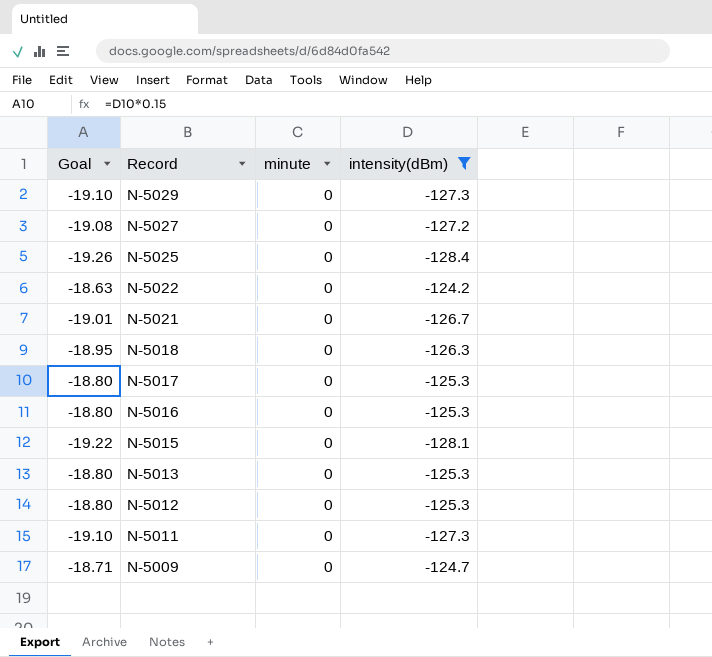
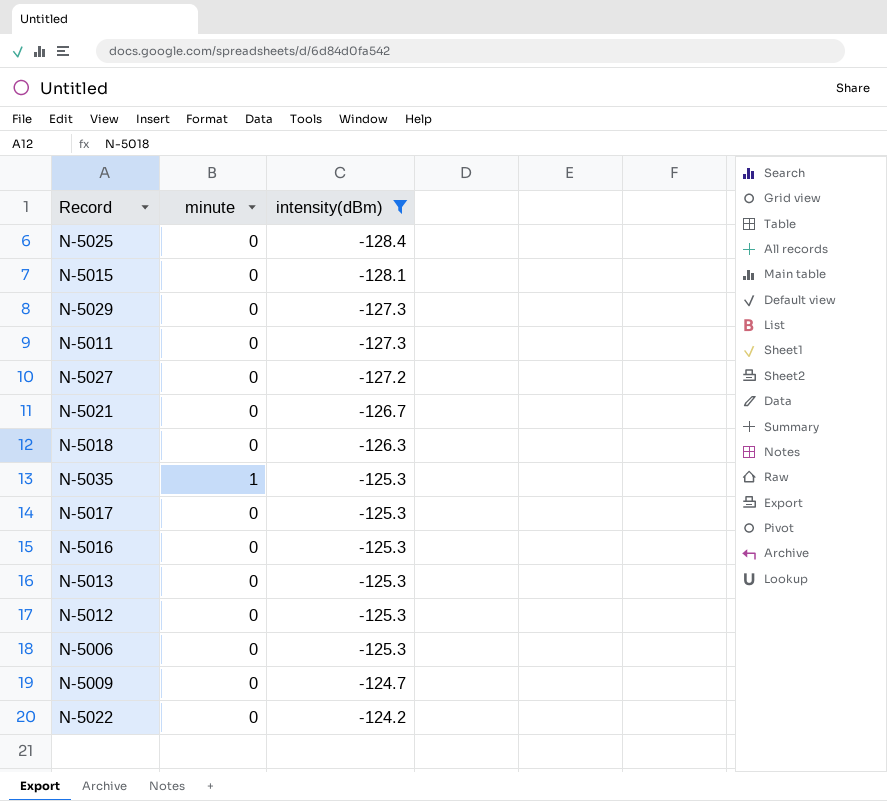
row order: Record descending -> intensity(dBm) ascending
column Goal | formula: [intensity(dBm)] * 0.15 -> none
row N-5035: none -> 1 | -125.3
row N-5006: none -> 0 | -125.3

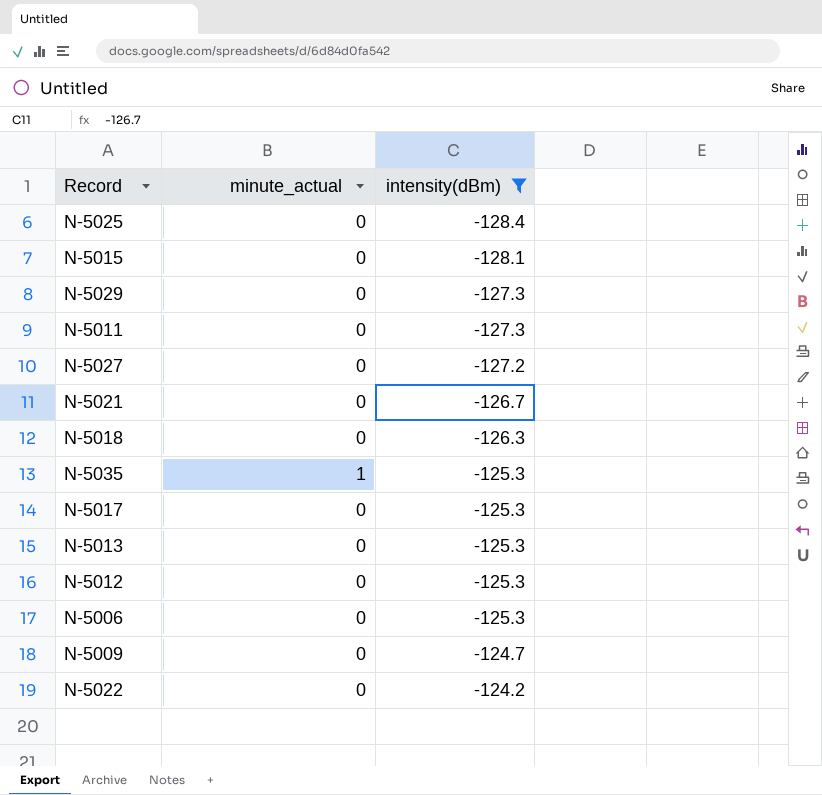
column name: minute -> minute_actual
row N-5016: 0 | -125.3 -> none

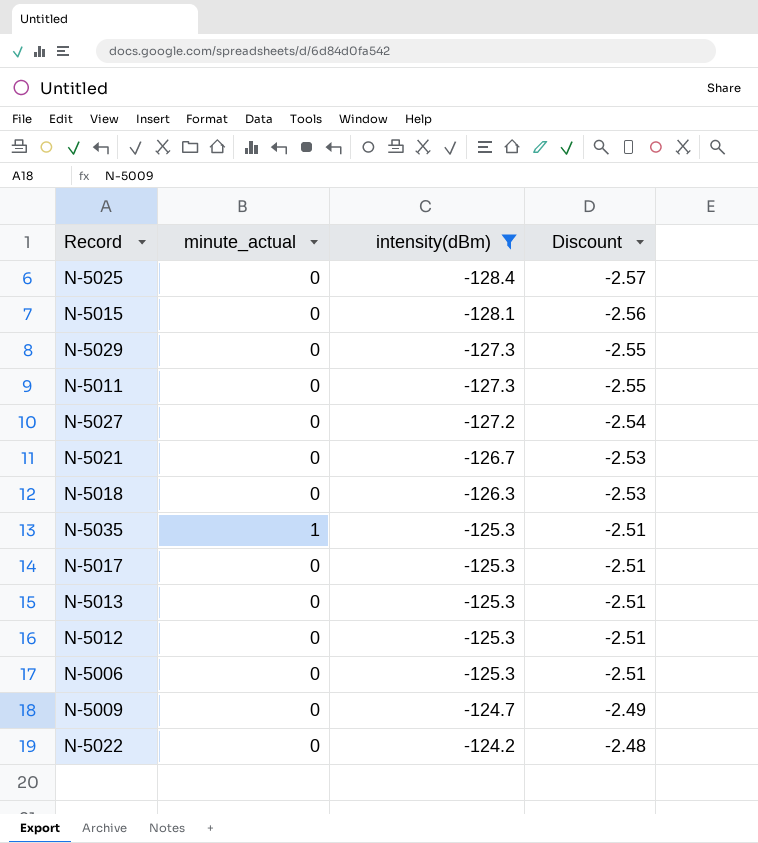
column Discount | formula: none -> [intensity(dBm)] * 0.02

